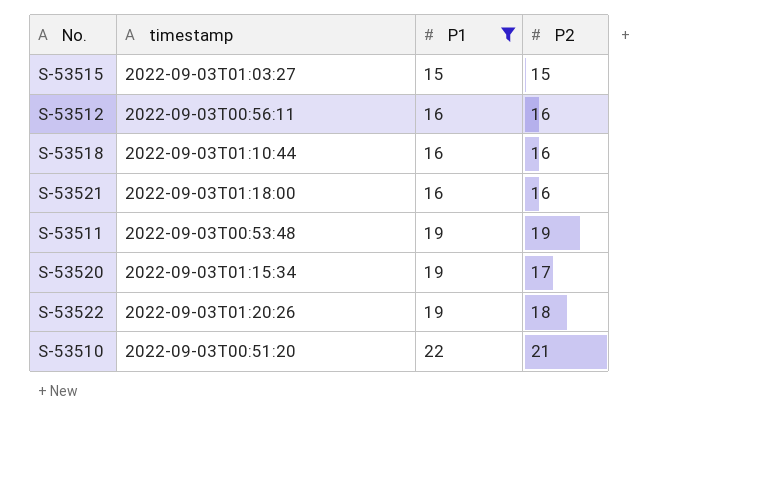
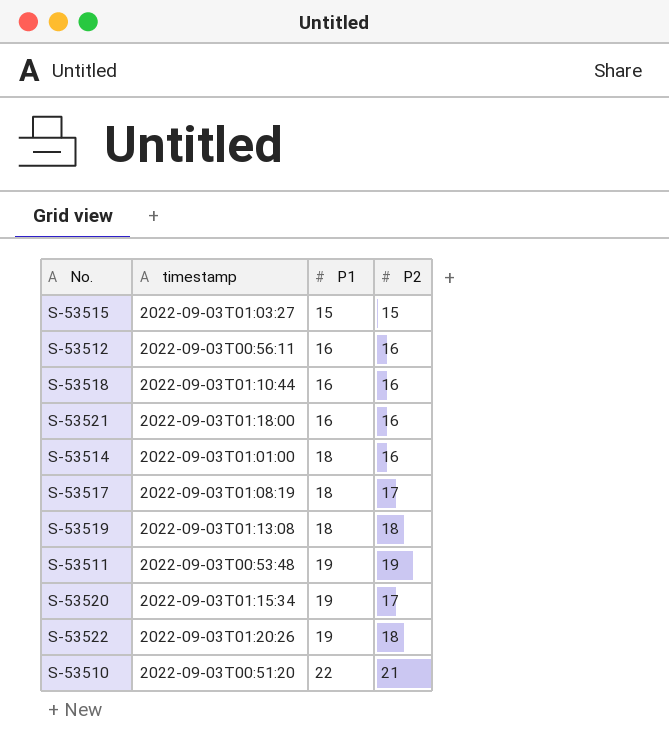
filter: P1 != 18 -> none

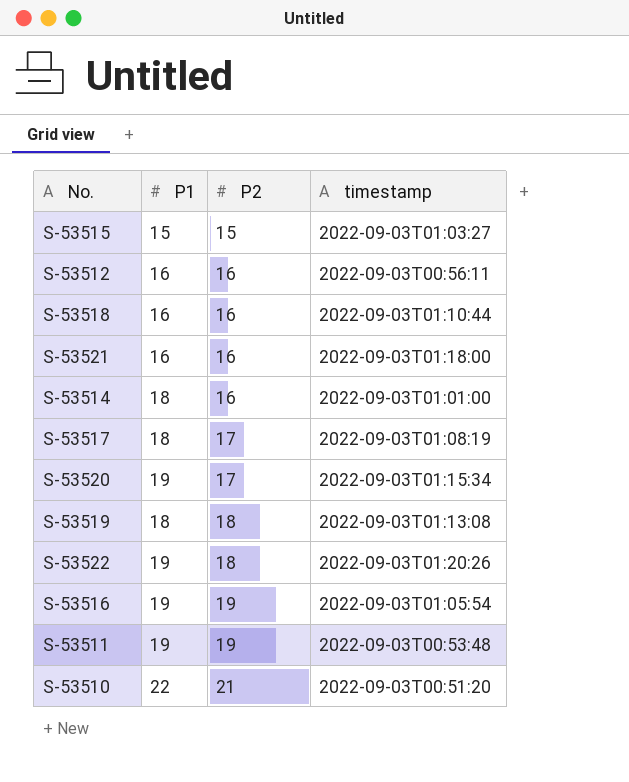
row order: P1 ascending -> P2 ascending
column timestamp | position: 2 -> 4
row S-53516: none -> 19 | 19 | 2022-09-03T01:05:54

